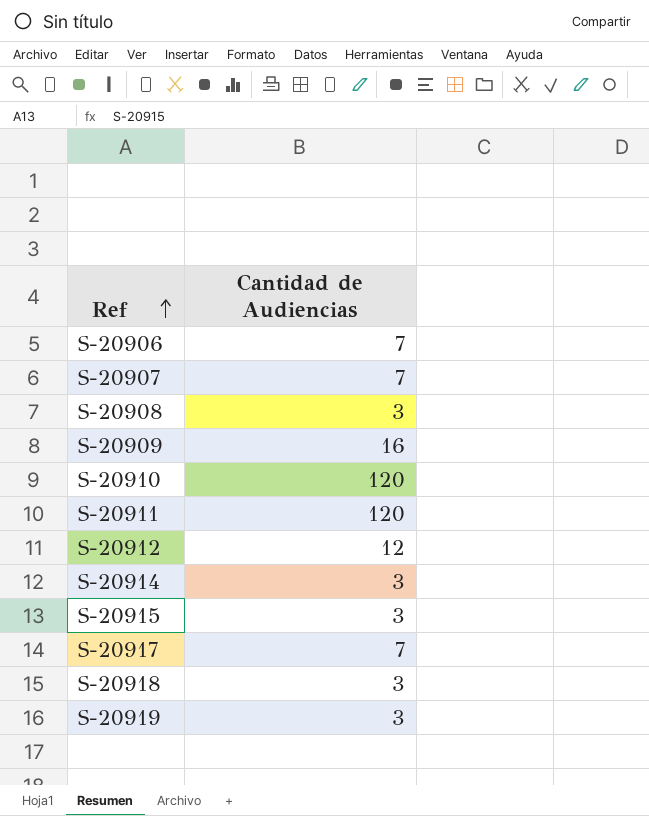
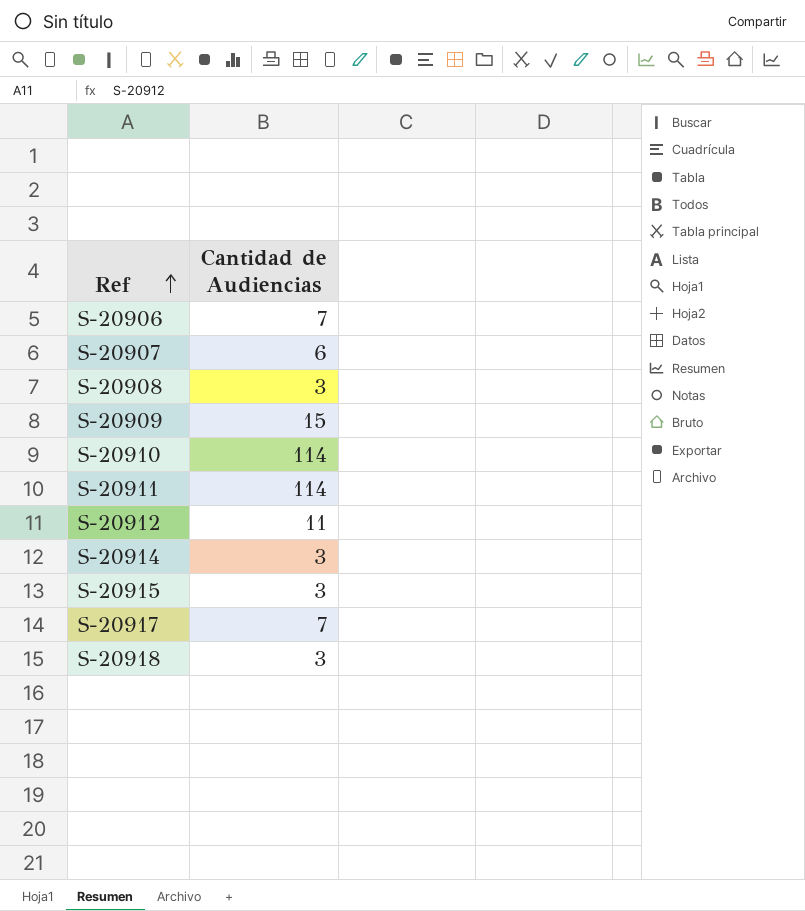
row S-20919: 3 -> none
S-20907 | Cantidad de Audiencias: 7 -> 6
S-20909 | Cantidad de Audiencias: 16 -> 15
S-20910 | Cantidad de Audiencias: 120 -> 114
S-20911 | Cantidad de Audiencias: 120 -> 114
S-20912 | Cantidad de Audiencias: 12 -> 11

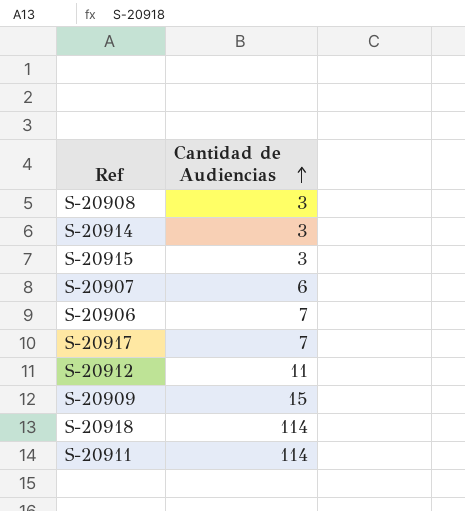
row order: Ref ascending -> Cantidad de Audiencias ascending
row S-20910: 114 -> none
S-20918 | Cantidad de Audiencias: 3 -> 114

